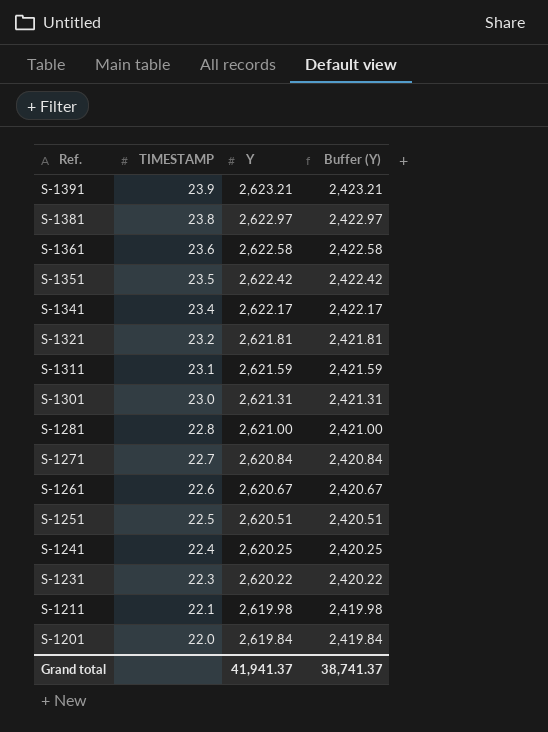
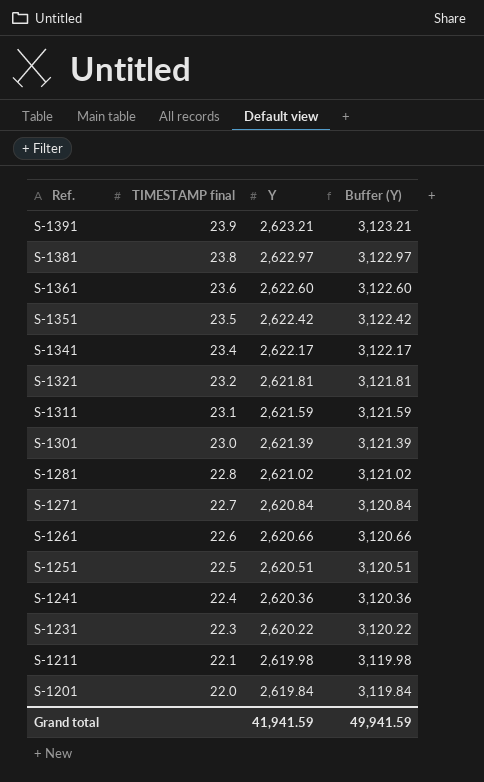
column name: TIMESTAMP -> TIMESTAMP final
column Buffer (Y) | formula: [Y] - 200 -> [Y] + 500
S-1361 | Y: 2,622.58 -> 2,622.60
S-1301 | Y: 2,621.31 -> 2,621.39
S-1281 | Y: 2,621.00 -> 2,621.02
S-1261 | Y: 2,620.67 -> 2,620.66
S-1241 | Y: 2,620.25 -> 2,620.36
Grand total | Y: 41,941.37 -> 41,941.59
Grand total | Buffer (Y): 38,741.37 -> 49,941.59

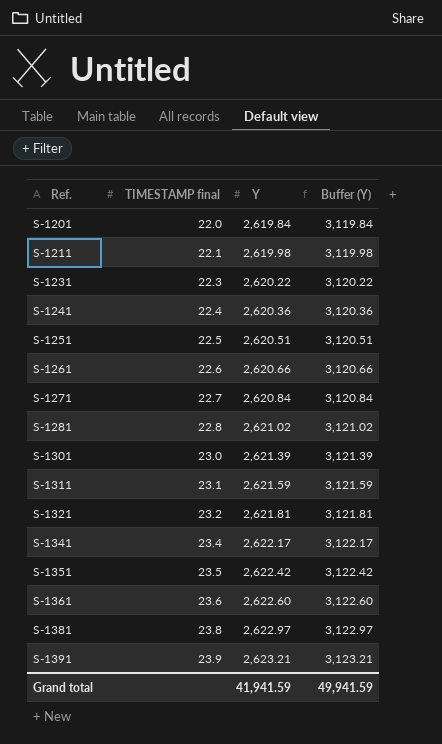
row order: Ref. descending -> Ref. ascending

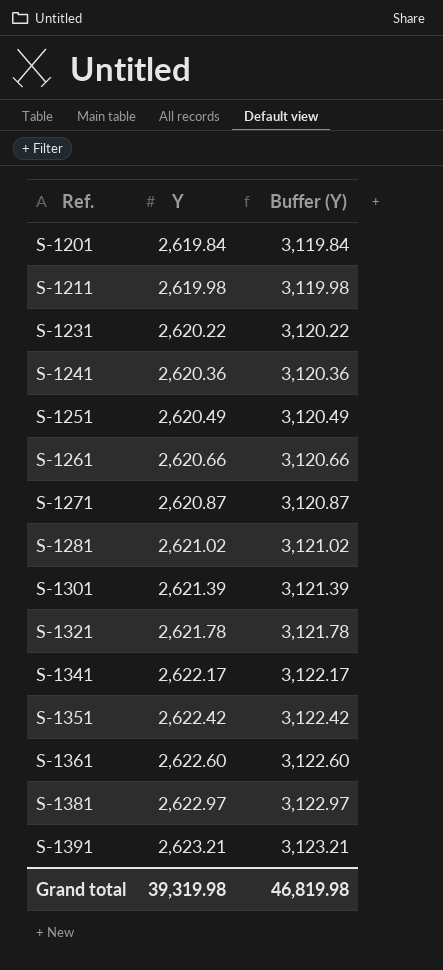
column TIMESTAMP final | position: 2 -> none
row S-1311: 23.1 | 2,621.59 | 3,121.59 -> none
S-1251 | Y: 2,620.51 -> 2,620.49
S-1251 | Buffer (Y): 3,120.51 -> 3,120.49
S-1271 | Y: 2,620.84 -> 2,620.87
S-1271 | Buffer (Y): 3,120.84 -> 3,120.87
S-1321 | Y: 2,621.81 -> 2,621.78
S-1321 | Buffer (Y): 3,121.81 -> 3,121.78
Grand total | Y: 41,941.59 -> 39,319.98
Grand total | Buffer (Y): 49,941.59 -> 46,819.98

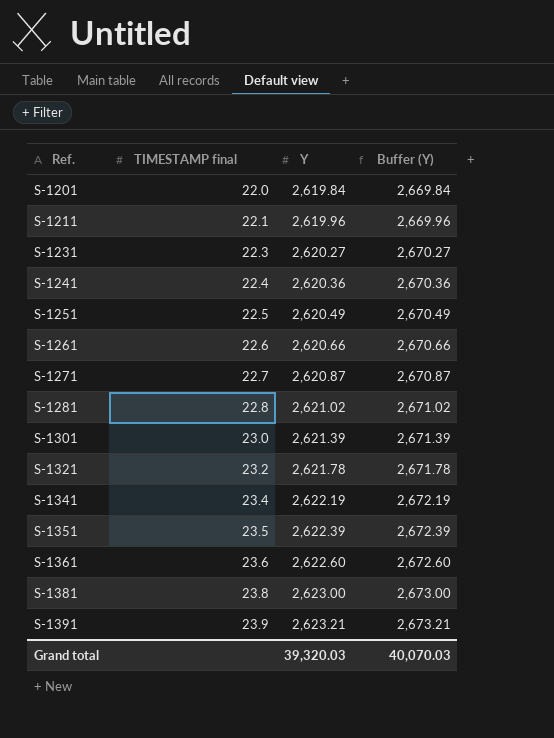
column TIMESTAMP final | position: none -> 2
column Buffer (Y) | formula: [Y] + 500 -> [Y] + 50
S-1211 | Y: 2,619.98 -> 2,619.96
S-1231 | Y: 2,620.22 -> 2,620.27
S-1341 | Y: 2,622.17 -> 2,622.19
S-1351 | Y: 2,622.42 -> 2,622.39
S-1381 | Y: 2,622.97 -> 2,623.00
Grand total | Y: 39,319.98 -> 39,320.03
Grand total | Buffer (Y): 46,819.98 -> 40,070.03

